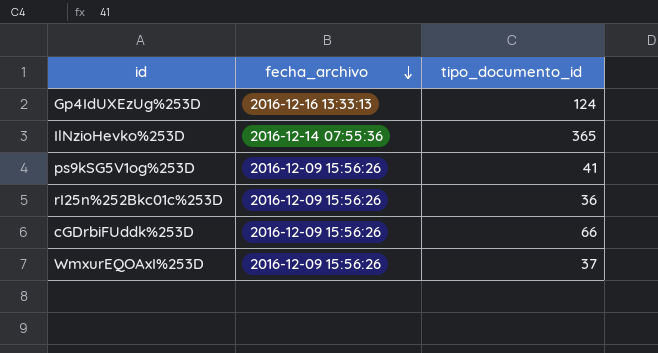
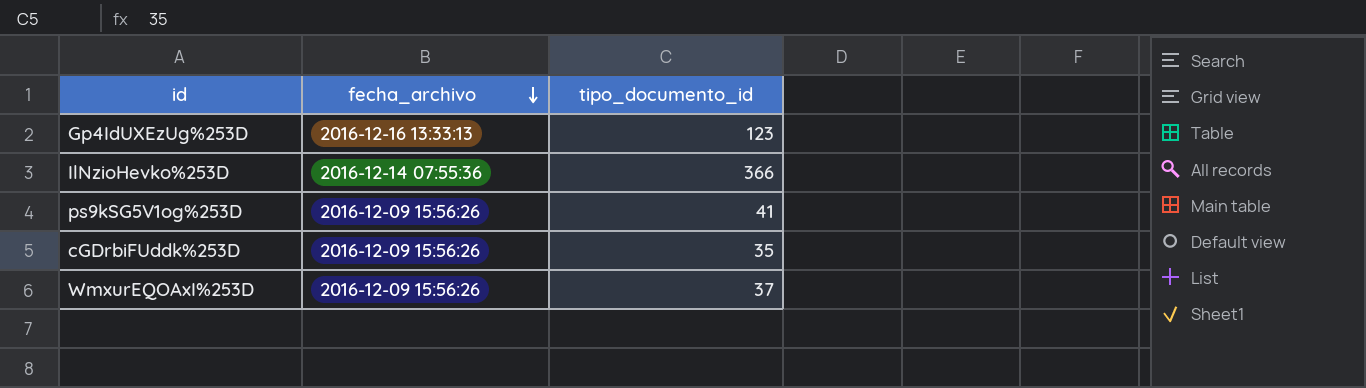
row rI25n%252Bkc01c%253D: 2016-12-09 15:56:26 | 36 -> none
Gp4IdUXEzUg%253D | tipo_documento_id: 124 -> 123
IlNzioHevko%253D | tipo_documento_id: 365 -> 366
cGDrbiFUddk%253D | tipo_documento_id: 66 -> 35

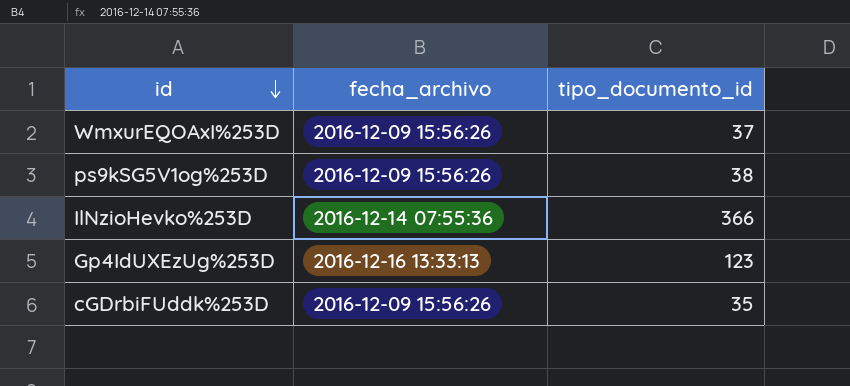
row order: fecha_archivo descending -> id descending
ps9kSG5V1og%253D | tipo_documento_id: 41 -> 38

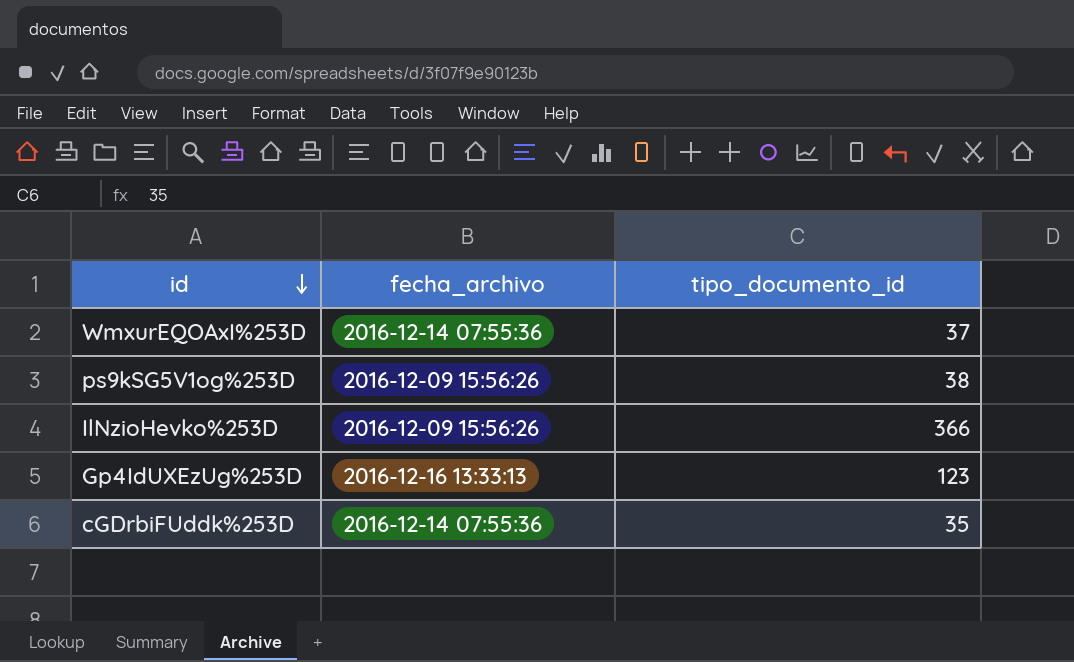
WmxurEQOAxI%253D | fecha_archivo: 2016-12-09 15:56:26 -> 2016-12-14 07:55:36
IlNzioHevko%253D | fecha_archivo: 2016-12-14 07:55:36 -> 2016-12-09 15:56:26
cGDrbiFUddk%253D | fecha_archivo: 2016-12-09 15:56:26 -> 2016-12-14 07:55:36

